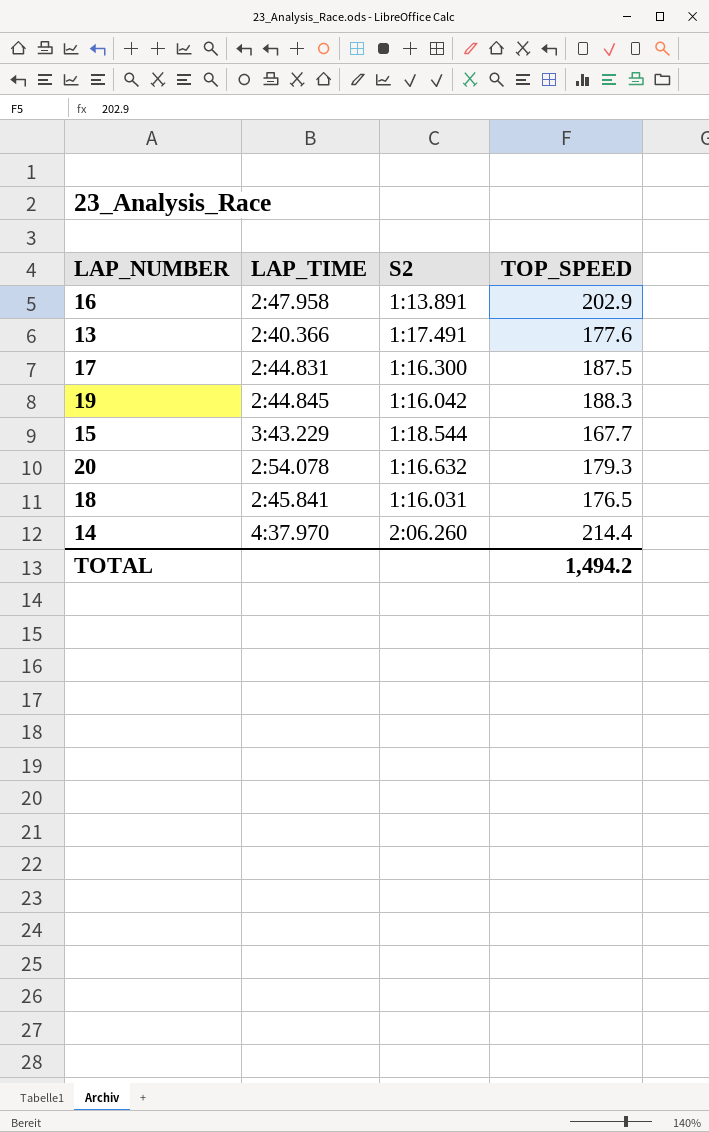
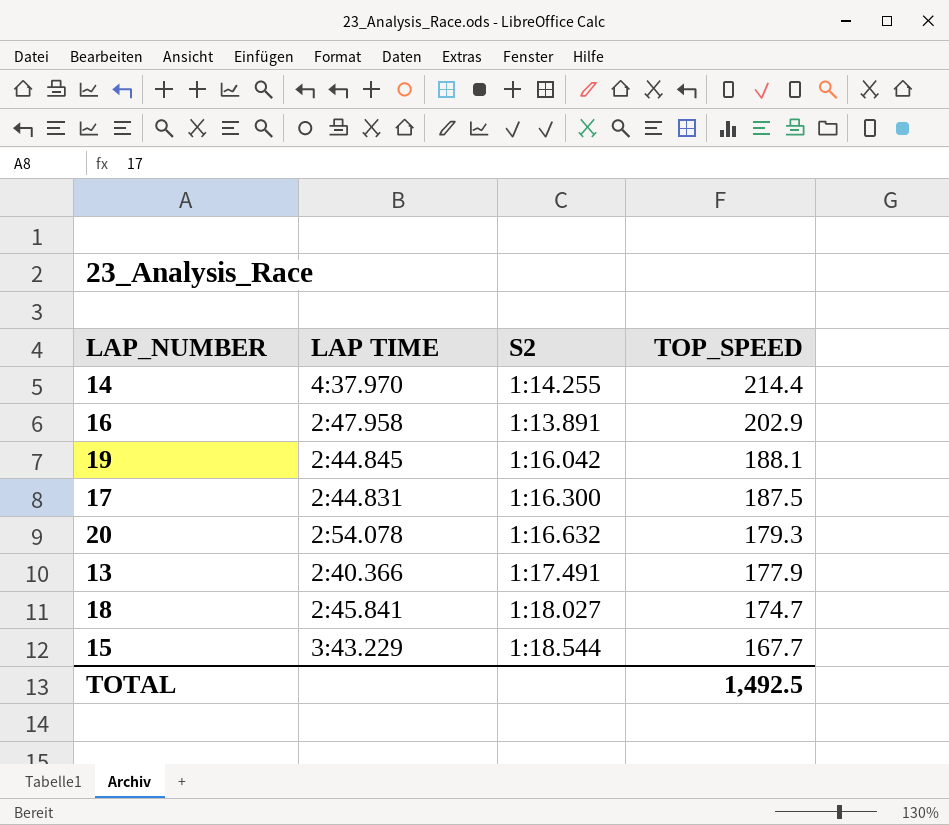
row order: none -> TOP_SPEED descending
column name: LAP_TIME -> LAP TIME
14 | S2: 2:06.260 -> 1:14.255
19 | TOP_SPEED: 188.3 -> 188.1
13 | TOP_SPEED: 177.6 -> 177.9
18 | S2: 1:16.031 -> 1:18.027
18 | TOP_SPEED: 176.5 -> 174.7
TOTAL | TOP_SPEED: 1,494.2 -> 1,492.5

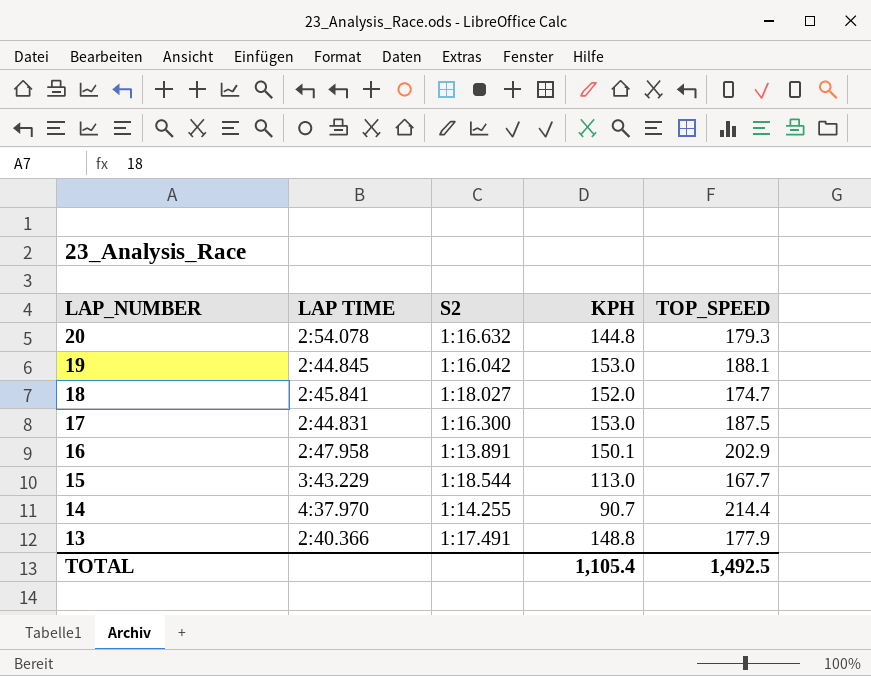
row order: TOP_SPEED descending -> LAP_NUMBER descending
column KPH | position: none -> 4

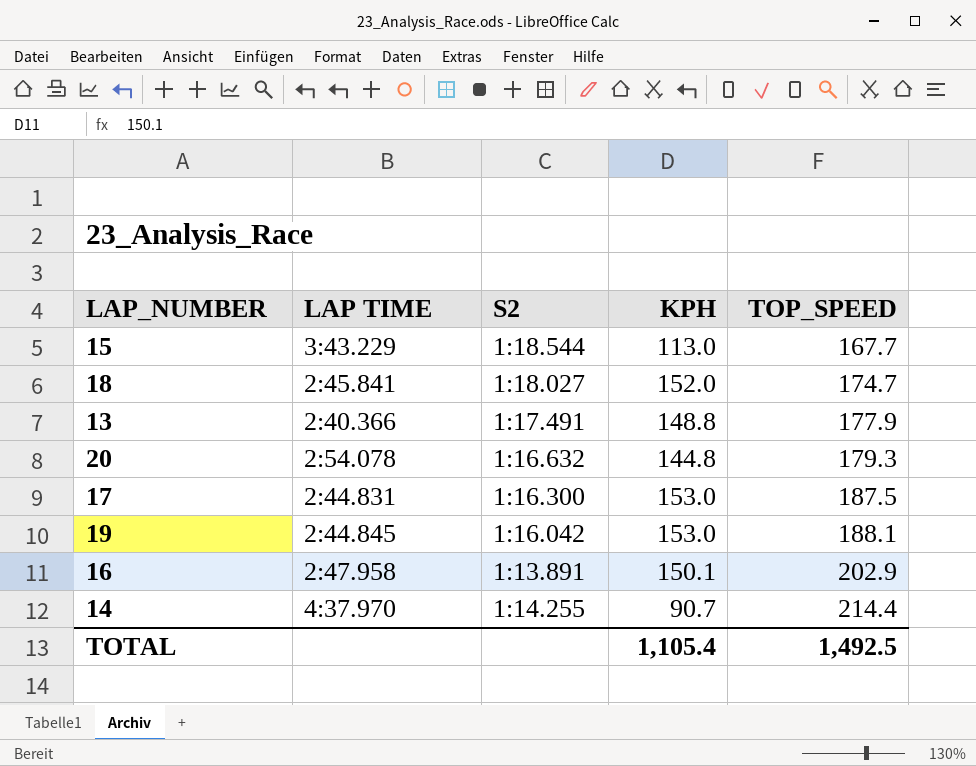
row order: LAP_NUMBER descending -> TOP_SPEED ascending

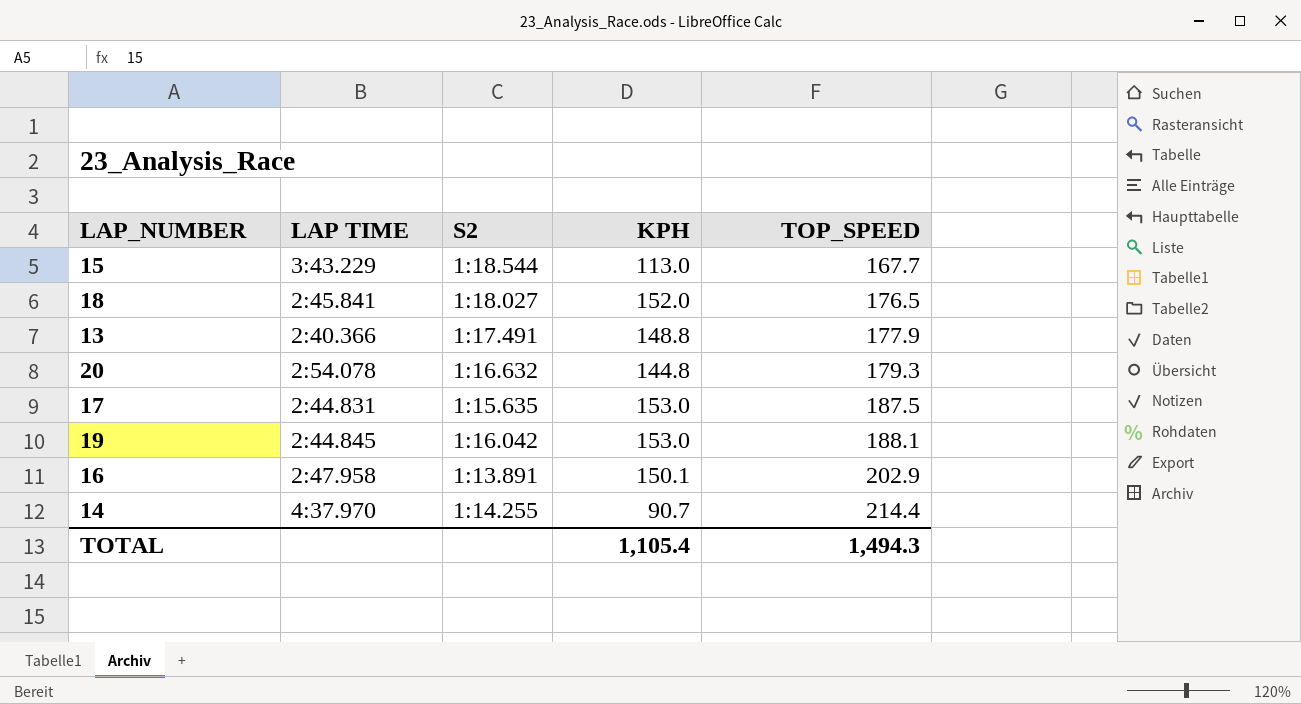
18 | TOP_SPEED: 174.7 -> 176.5
17 | S2: 1:16.300 -> 1:15.635
TOTAL | TOP_SPEED: 1,492.5 -> 1,494.3

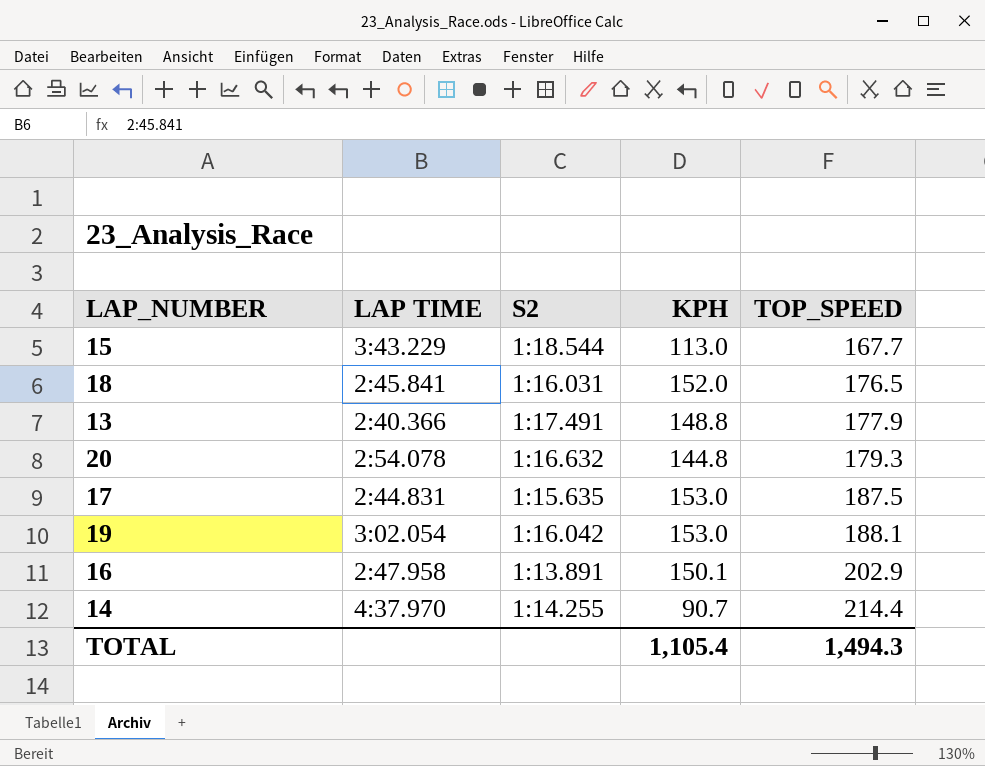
18 | S2: 1:18.027 -> 1:16.031
19 | LAP TIME: 2:44.845 -> 3:02.054

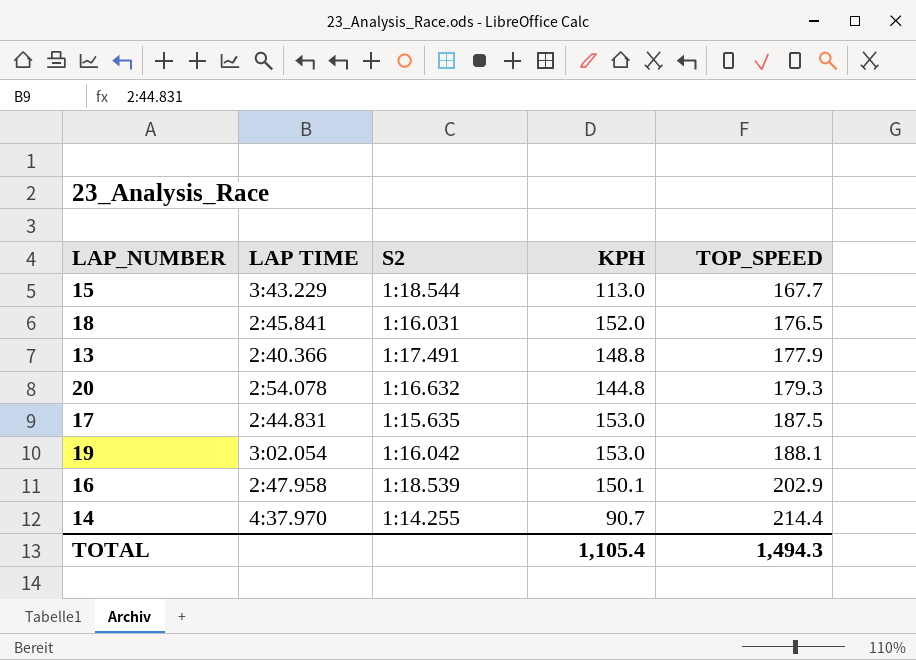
16 | S2: 1:13.891 -> 1:18.539

